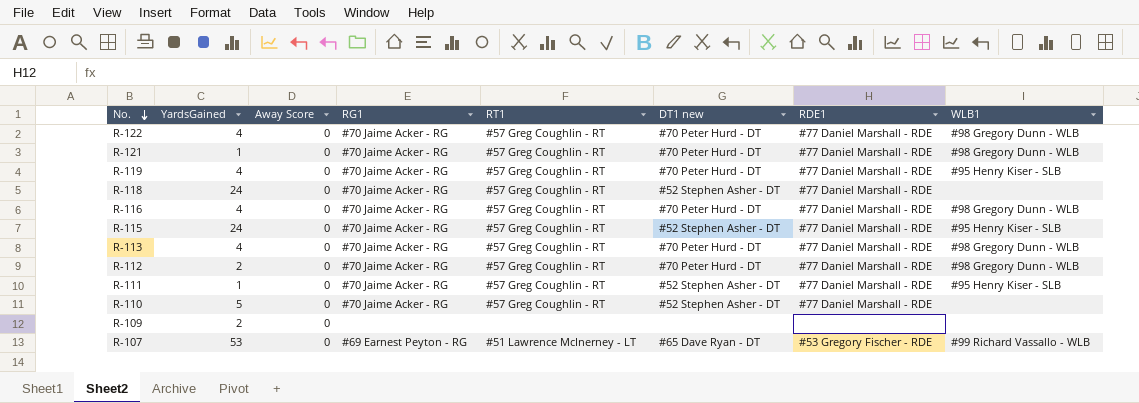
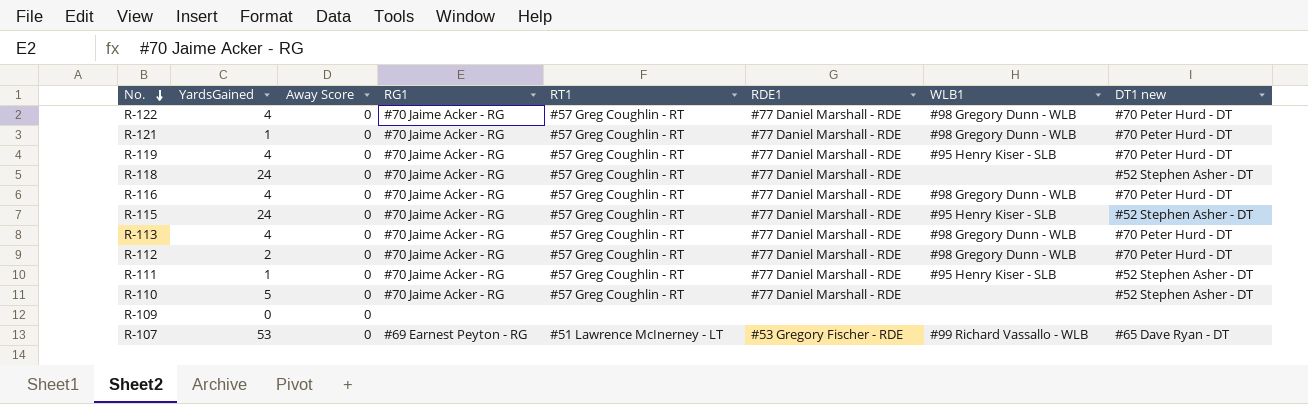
column DT1 new | position: 6 -> 8
R-109 | YardsGained: 2 -> 0

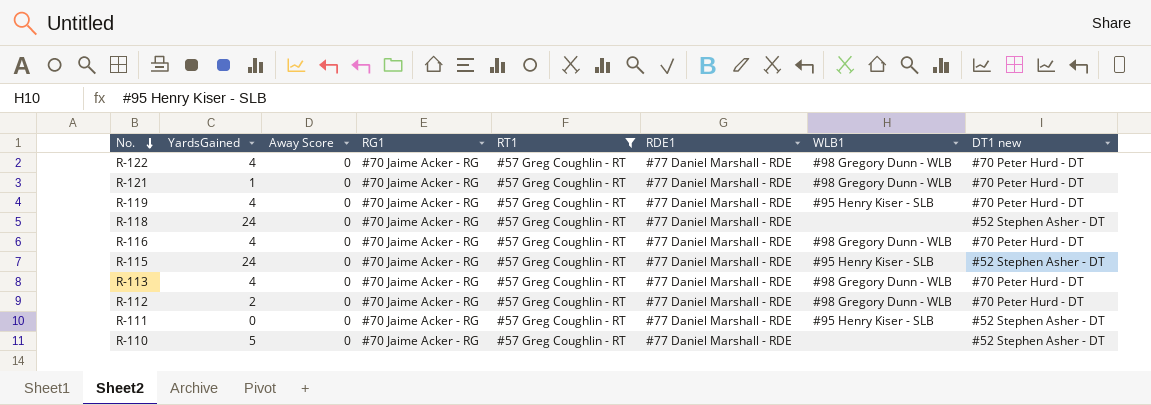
filter: none -> RT1 = #57 Greg Coughlin - RT
R-111 | YardsGained: 1 -> 0

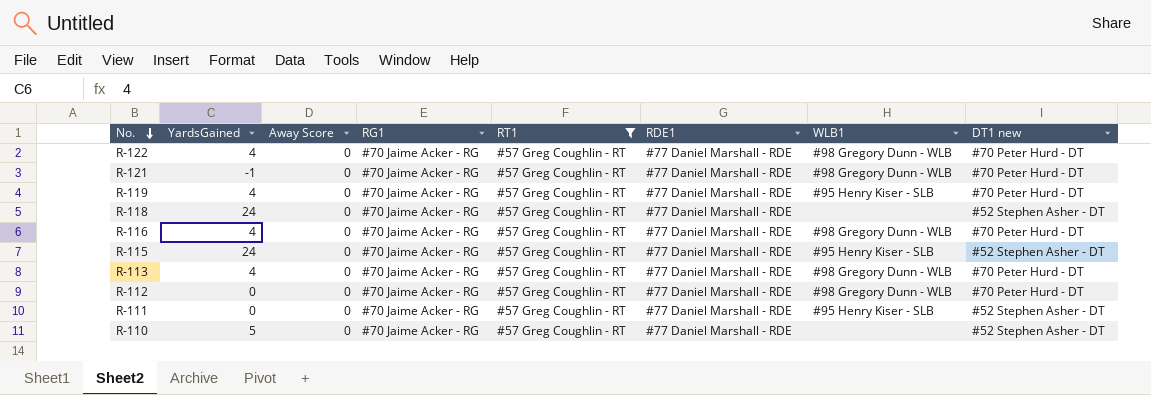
R-121 | YardsGained: 1 -> -1
R-112 | YardsGained: 2 -> 0

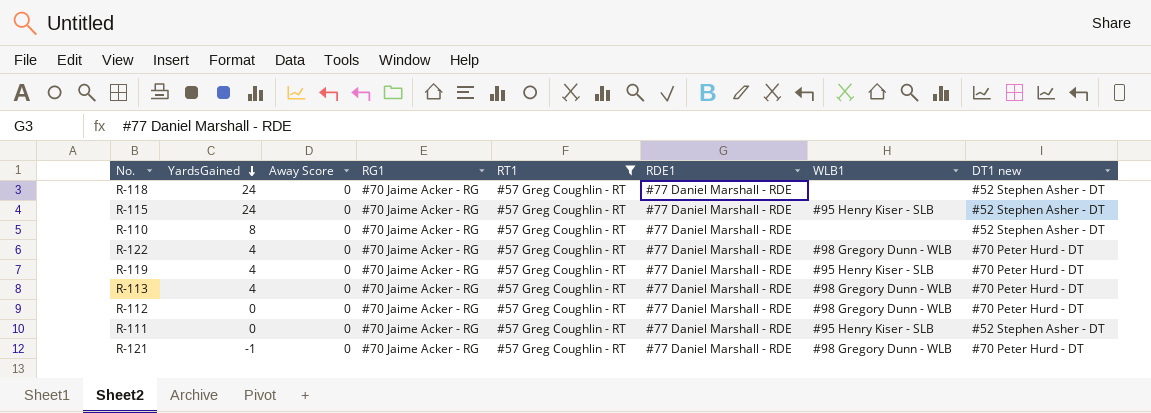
row order: No. descending -> YardsGained descending
row R-116: 4 | 0 | #70 Jaime Acker - RG | #57 Greg Coughlin - RT | #77 Daniel Marshall - RDE | #98 Gregory Dunn - WLB | #70 Peter Hurd - DT -> none
R-110 | YardsGained: 5 -> 8

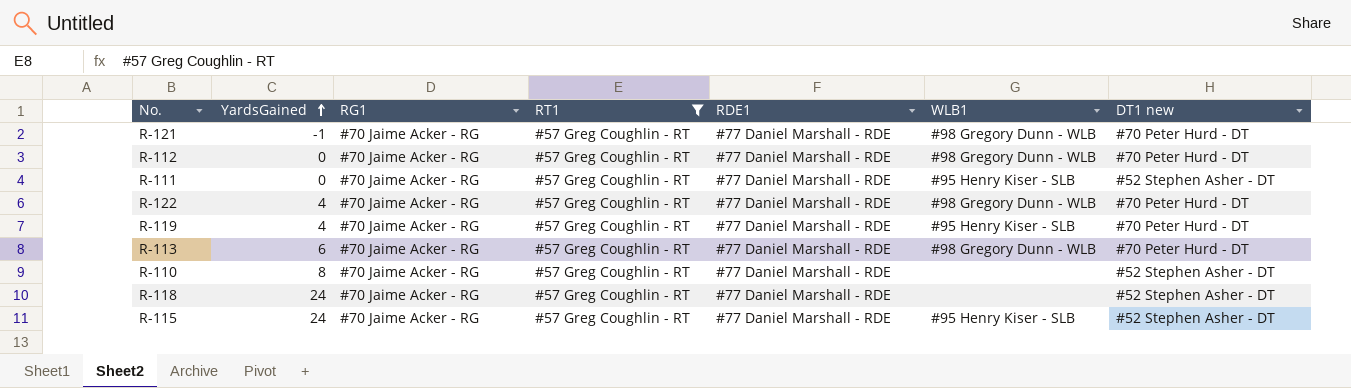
row order: YardsGained descending -> YardsGained ascending
column Away Score | position: 3 -> none
R-113 | YardsGained: 4 -> 6

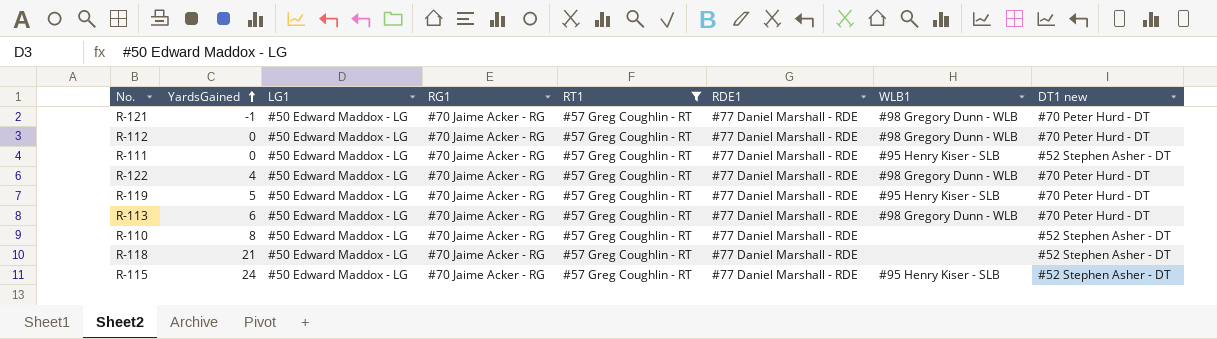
column LG1 | position: none -> 3
R-119 | YardsGained: 4 -> 5
R-118 | YardsGained: 24 -> 21

